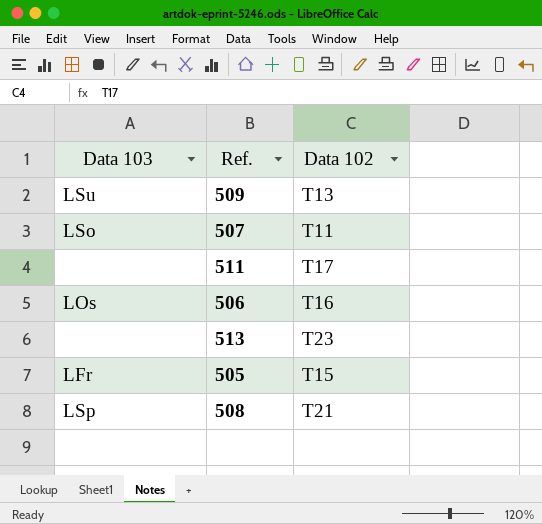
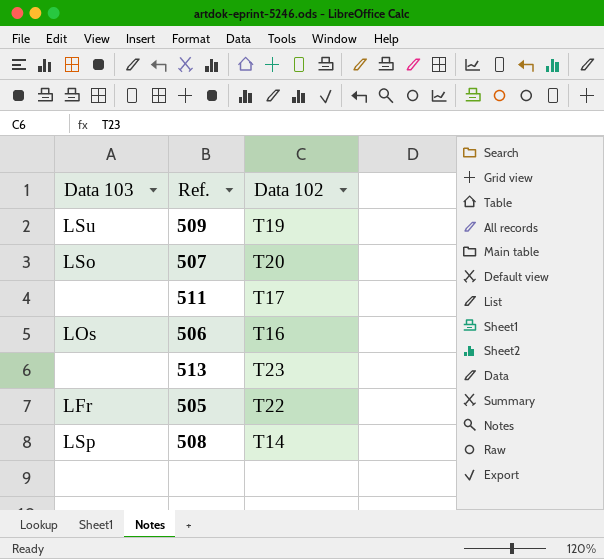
509 | Data 102: T13 -> T19
507 | Data 102: T11 -> T20
505 | Data 102: T15 -> T22
508 | Data 102: T21 -> T14

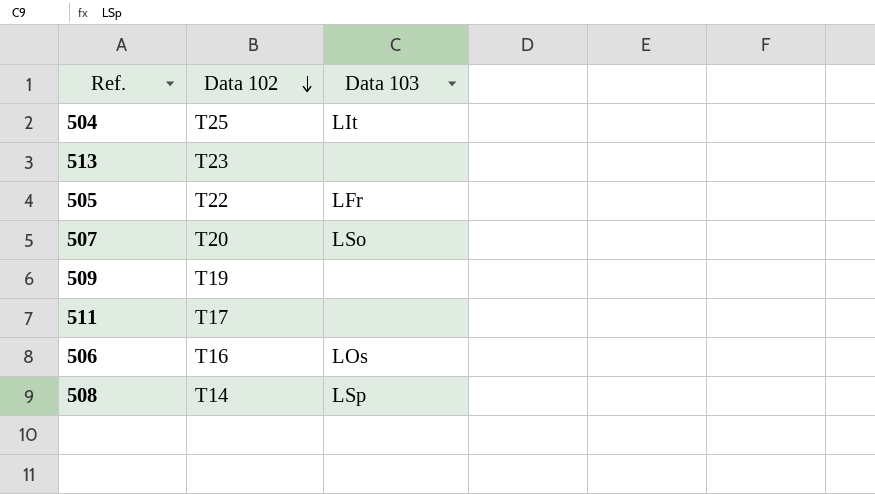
row order: none -> Data 102 descending
column Data 103 | position: 1 -> 3
row 504: none -> T25 | LIt
509 | Data 103: LSu -> none

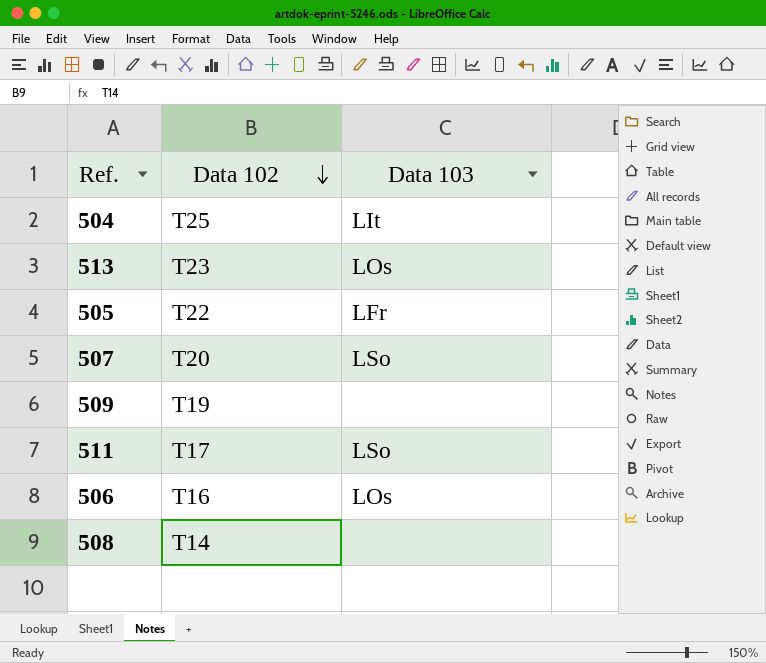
513 | Data 103: none -> LOs
511 | Data 103: none -> LSo
508 | Data 103: LSp -> none

